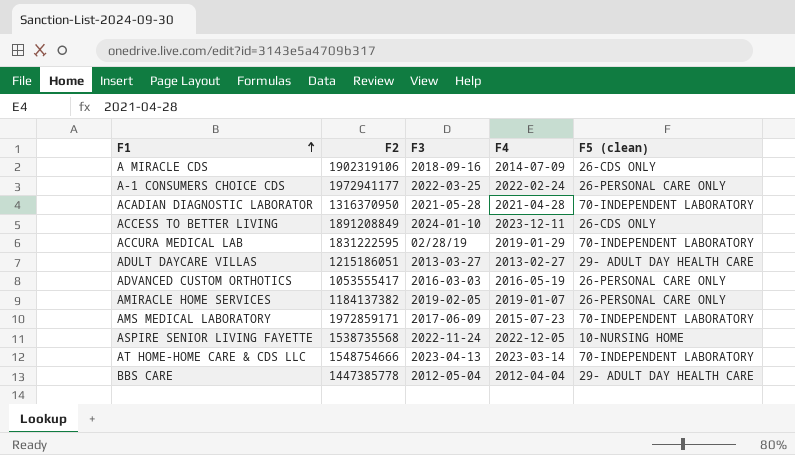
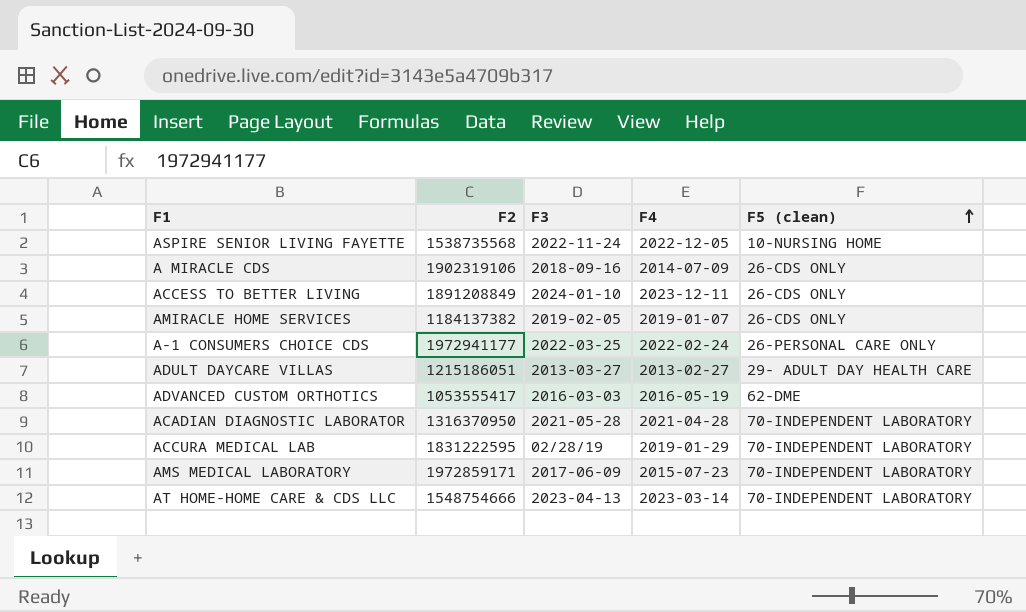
row order: F1 ascending -> F5 (clean) ascending
row BBS CARE: 1447385778 | 2012-05-04 | 2012-04-04 | 29- ADULT DAY HEALTH CARE -> none
AMIRACLE HOME SERVICES | F5 (clean): 26-PERSONAL CARE ONLY -> 26-CDS ONLY
ADVANCED CUSTOM ORTHOTICS | F5 (clean): 26-PERSONAL CARE ONLY -> 62-DME

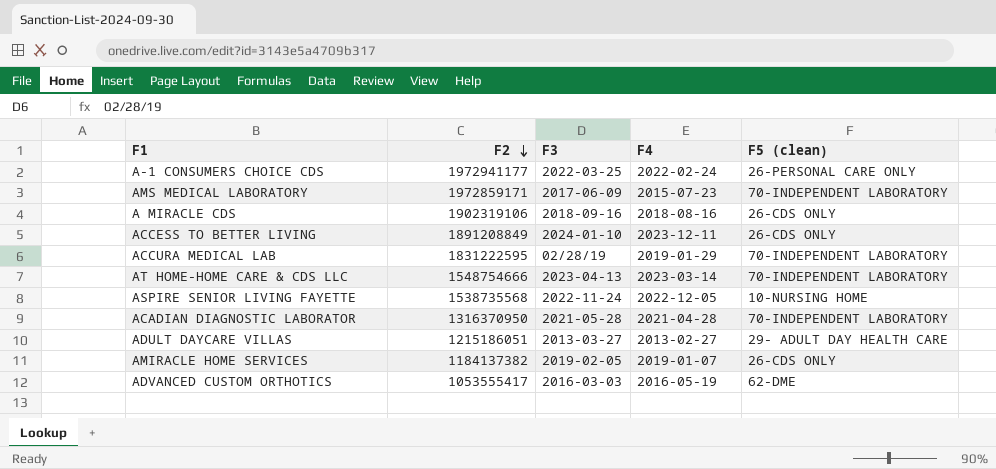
row order: F5 (clean) ascending -> F2 descending
A MIRACLE CDS | F4: 2014-07-09 -> 2018-08-16

